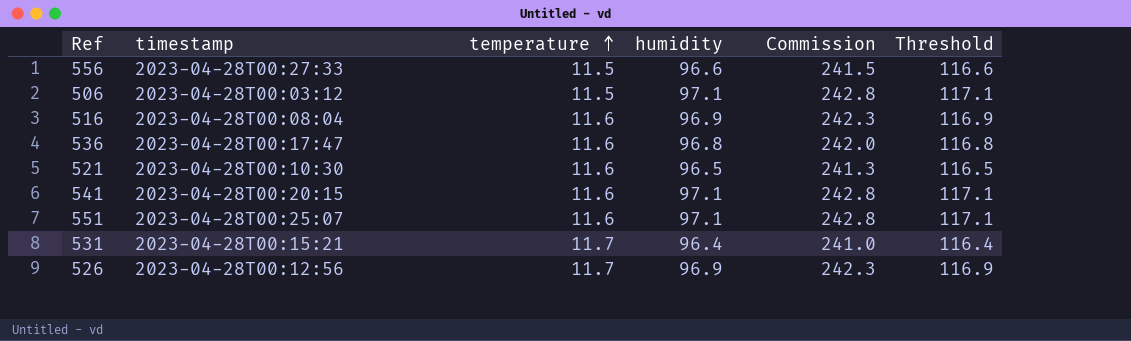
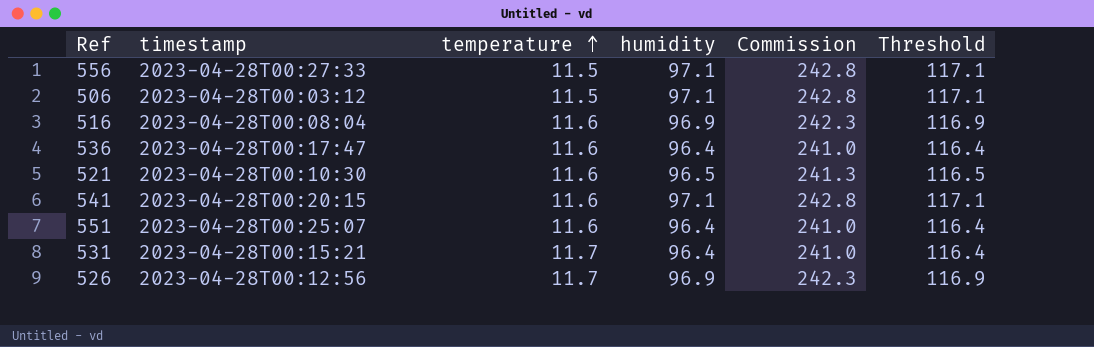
556 | humidity: 96.6 -> 97.1
556 | Commission: 241.5 -> 242.8
556 | Threshold: 116.6 -> 117.1
536 | humidity: 96.8 -> 96.4
536 | Commission: 242.0 -> 241.0
536 | Threshold: 116.8 -> 116.4
551 | humidity: 97.1 -> 96.4
551 | Commission: 242.8 -> 241.0
551 | Threshold: 117.1 -> 116.4

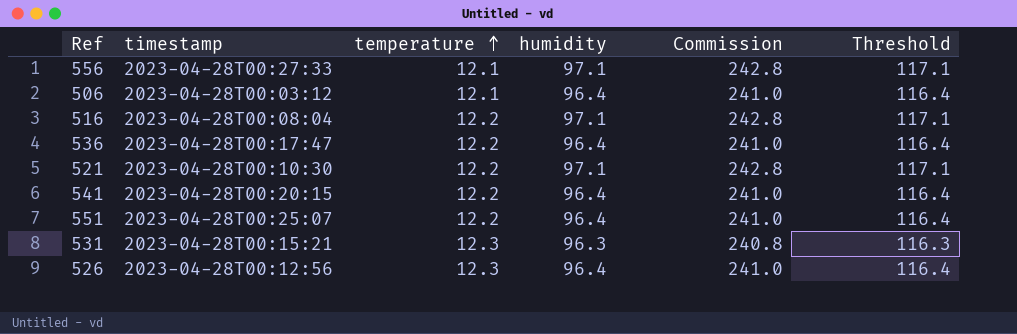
556 | temperature: 11.5 -> 12.1
506 | temperature: 11.5 -> 12.1
506 | humidity: 97.1 -> 96.4
506 | Commission: 242.8 -> 241.0
506 | Threshold: 117.1 -> 116.4
516 | temperature: 11.6 -> 12.2
516 | humidity: 96.9 -> 97.1
516 | Commission: 242.3 -> 242.8
516 | Threshold: 116.9 -> 117.1
536 | temperature: 11.6 -> 12.2
521 | temperature: 11.6 -> 12.2
521 | humidity: 96.5 -> 97.1
521 | Commission: 241.3 -> 242.8
521 | Threshold: 116.5 -> 117.1
541 | temperature: 11.6 -> 12.2
541 | humidity: 97.1 -> 96.4
541 | Commission: 242.8 -> 241.0
541 | Threshold: 117.1 -> 116.4
551 | temperature: 11.6 -> 12.2
531 | temperature: 11.7 -> 12.3
531 | humidity: 96.4 -> 96.3
531 | Commission: 241.0 -> 240.8
531 | Threshold: 116.4 -> 116.3
526 | temperature: 11.7 -> 12.3
526 | humidity: 96.9 -> 96.4
526 | Commission: 242.3 -> 241.0
526 | Threshold: 116.9 -> 116.4

